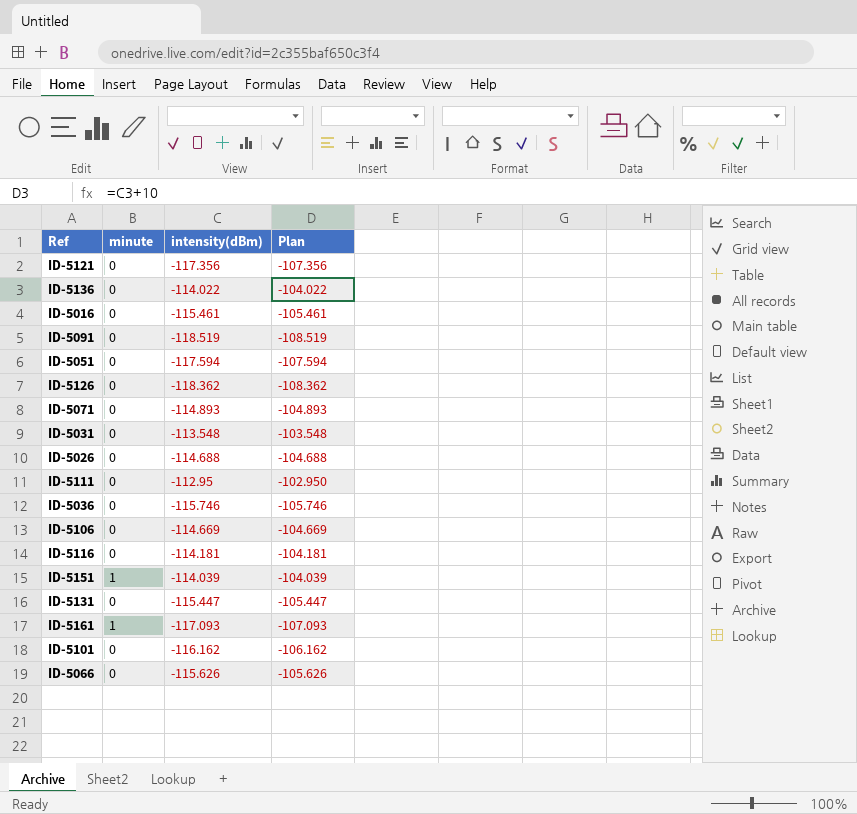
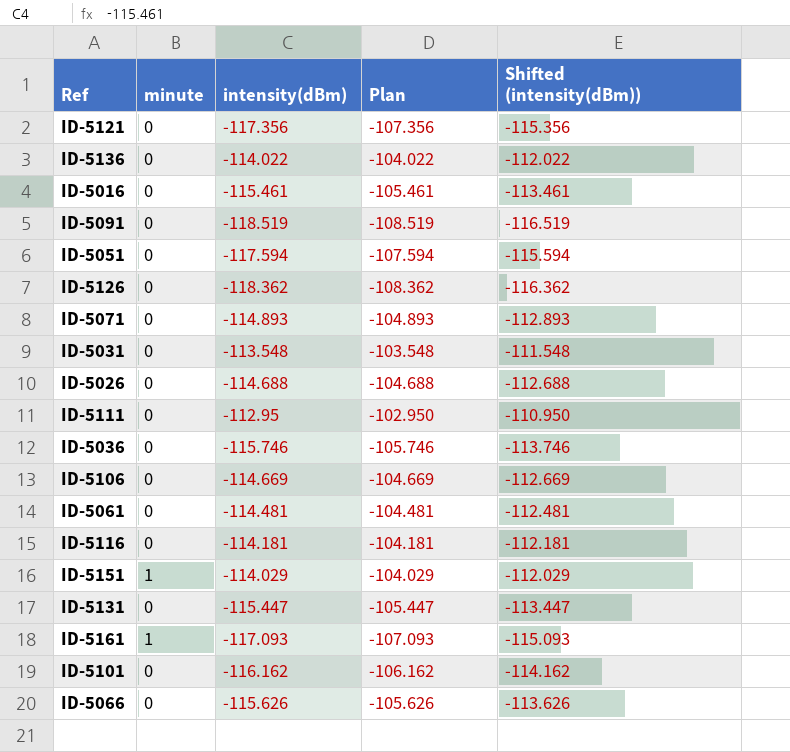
column Shifted (intensity(dBm)) | formula: none -> [intensity(dBm)] + 2
row ID-5061: none -> 0 | -114.481 | -104.481 | -112.481
ID-5151 | intensity(dBm): -114.039 -> -114.029
ID-5151 | Plan: -104.039 -> -104.029

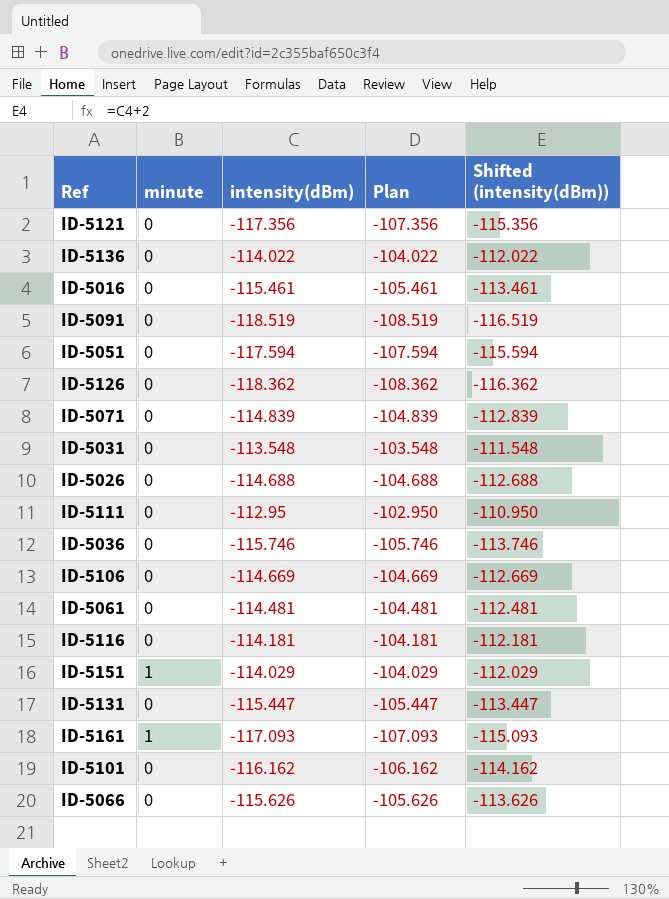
ID-5071 | intensity(dBm): -114.893 -> -114.839
ID-5071 | Plan: -104.893 -> -104.839
ID-5071 | Shifted (intensity(dBm)): -112.893 -> -112.839

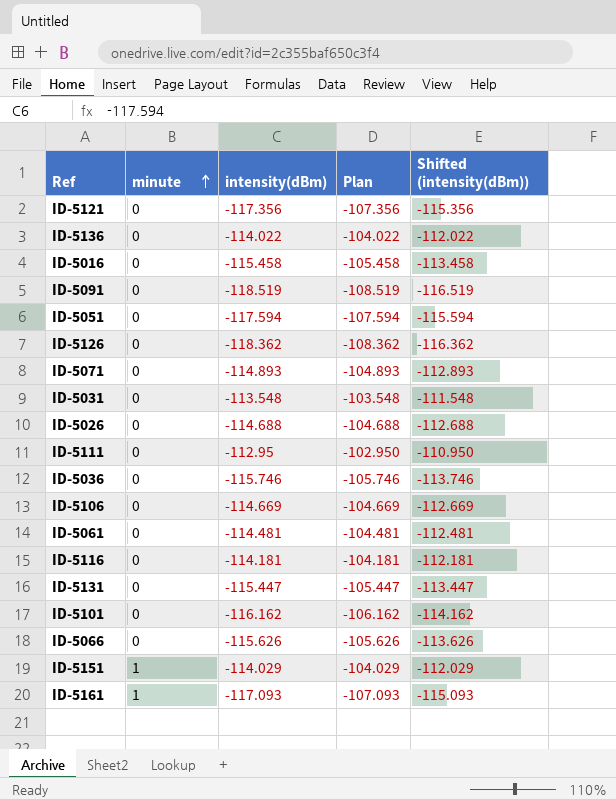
row order: none -> minute ascending
ID-5016 | intensity(dBm): -115.461 -> -115.458
ID-5016 | Plan: -105.461 -> -105.458
ID-5016 | Shifted (intensity(dBm)): -113.461 -> -113.458
ID-5071 | intensity(dBm): -114.839 -> -114.893
ID-5071 | Plan: -104.839 -> -104.893
ID-5071 | Shifted (intensity(dBm)): -112.839 -> -112.893

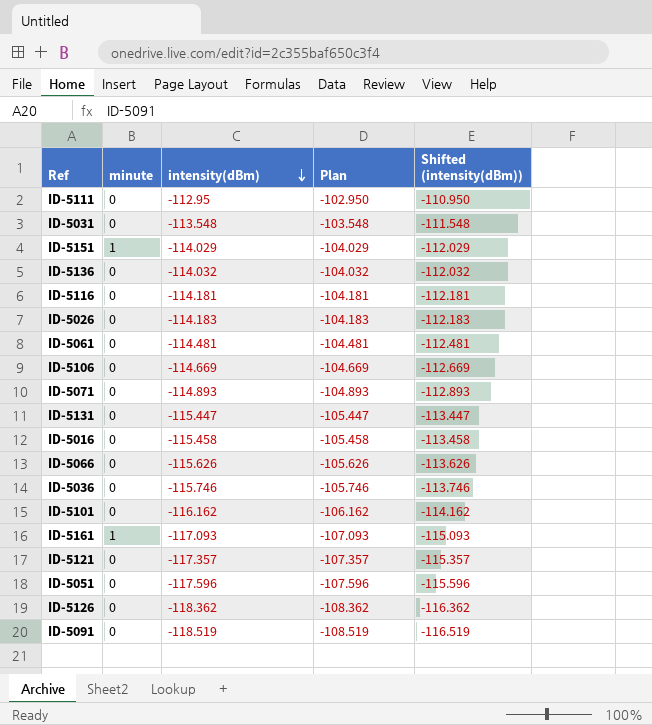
row order: minute ascending -> intensity(dBm) descending
ID-5136 | intensity(dBm): -114.022 -> -114.032
ID-5136 | Plan: -104.022 -> -104.032
ID-5136 | Shifted (intensity(dBm)): -112.022 -> -112.032
ID-5026 | intensity(dBm): -114.688 -> -114.183
ID-5026 | Plan: -104.688 -> -104.183
ID-5026 | Shifted (intensity(dBm)): -112.688 -> -112.183
ID-5121 | intensity(dBm): -117.356 -> -117.357
ID-5121 | Plan: -107.356 -> -107.357
ID-5121 | Shifted (intensity(dBm)): -115.356 -> -115.357
ID-5051 | intensity(dBm): -117.594 -> -117.596
ID-5051 | Plan: -107.594 -> -107.596
ID-5051 | Shifted (intensity(dBm)): -115.594 -> -115.596

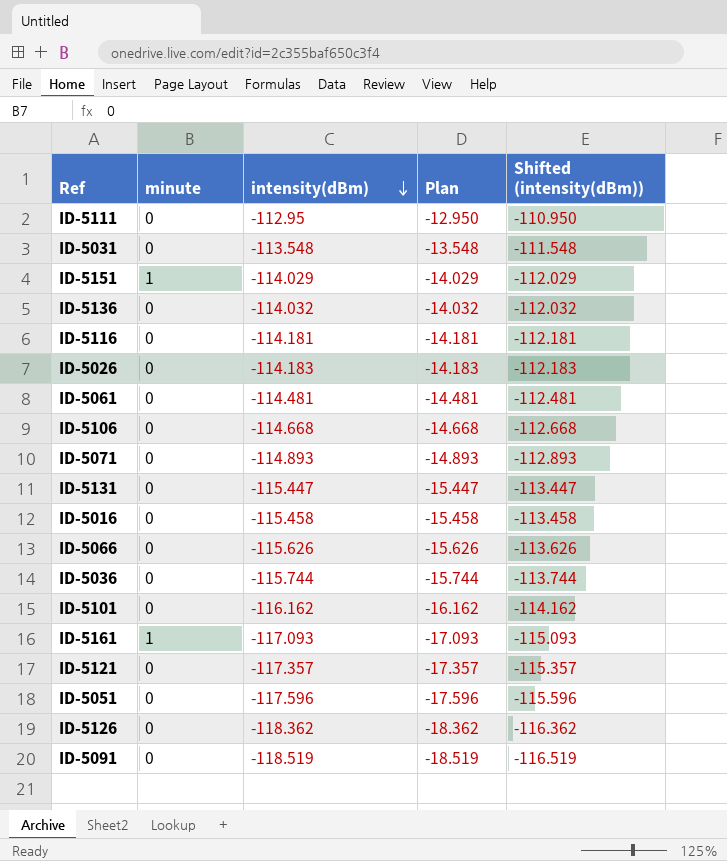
column Plan | formula: [intensity(dBm)] + 10 -> [intensity(dBm)] + 100
ID-5106 | intensity(dBm): -114.669 -> -114.668
ID-5106 | Shifted (intensity(dBm)): -112.669 -> -112.668
ID-5036 | intensity(dBm): -115.746 -> -115.744
ID-5036 | Shifted (intensity(dBm)): -113.746 -> -113.744

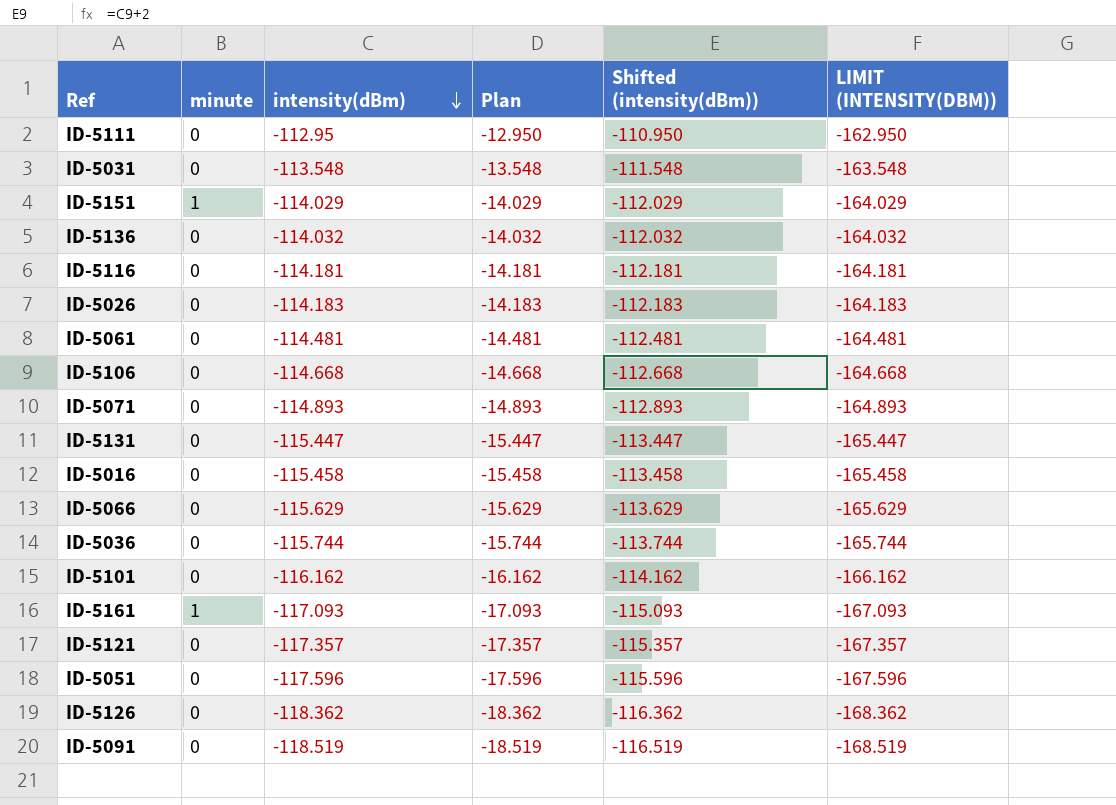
column LIMIT (INTENSITY(DBM)) | formula: none -> [intensity(dBm)] - 50
ID-5066 | intensity(dBm): -115.626 -> -115.629
ID-5066 | Plan: -15.626 -> -15.629
ID-5066 | Shifted (intensity(dBm)): -113.626 -> -113.629

